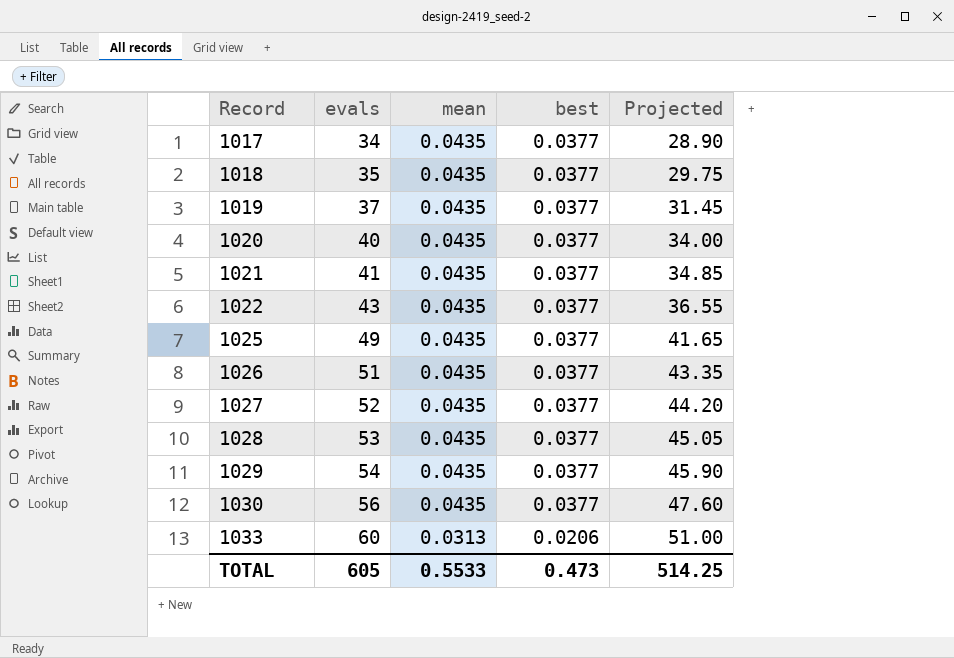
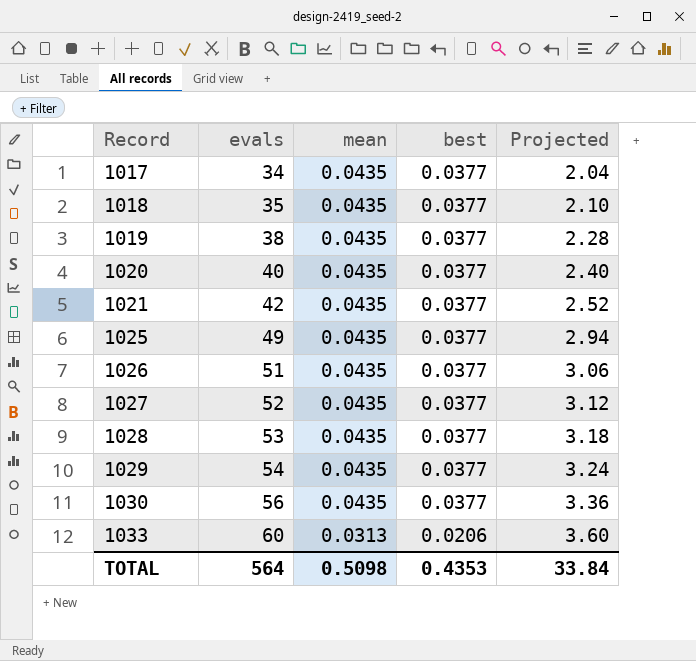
column Projected | formula: [evals] * 0.85 -> [evals] * 0.06
row 1022: 43 | 0.0435 | 0.0377 | 36.55 -> none
1019 | evals: 37 -> 38
1021 | evals: 41 -> 42
TOTAL | evals: 605 -> 564
TOTAL | mean: 0.5533 -> 0.5098
TOTAL | best: 0.473 -> 0.4353
TOTAL | Projected: 514.25 -> 33.84

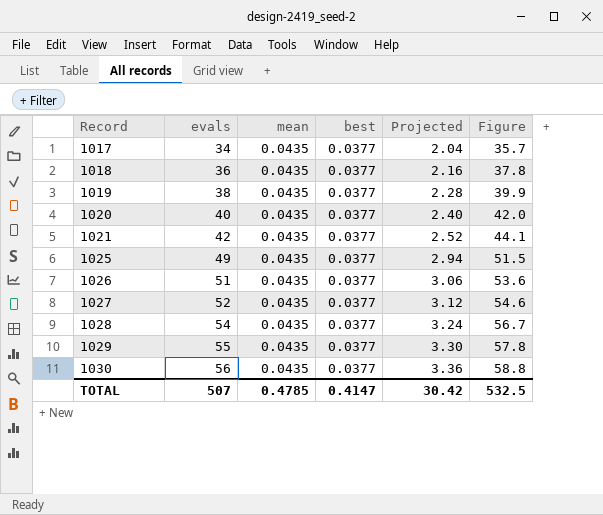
column Figure | formula: none -> [evals] * 1.05
row 1033: 60 | 0.0313 | 0.0206 | 3.60 -> none
1018 | evals: 35 -> 36
1018 | Projected: 2.10 -> 2.16
1028 | evals: 53 -> 54
1028 | Projected: 3.18 -> 3.24
1029 | evals: 54 -> 55
1029 | Projected: 3.24 -> 3.30
TOTAL | evals: 564 -> 507
TOTAL | mean: 0.5098 -> 0.4785
TOTAL | best: 0.4353 -> 0.4147
TOTAL | Projected: 33.84 -> 30.42

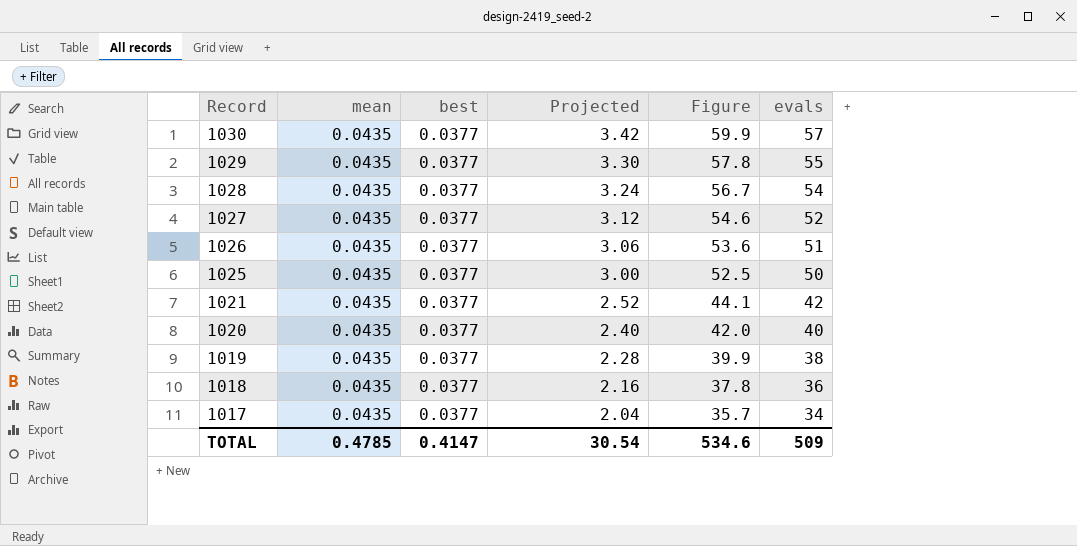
row order: Record ascending -> Record descending
column evals | position: 2 -> 6
1030 | Projected: 3.36 -> 3.42
1030 | Figure: 58.8 -> 59.9
1030 | evals: 56 -> 57
1025 | Projected: 2.94 -> 3.00
1025 | Figure: 51.5 -> 52.5
1025 | evals: 49 -> 50
TOTAL | Projected: 30.42 -> 30.54
TOTAL | Figure: 532.5 -> 534.6
TOTAL | evals: 507 -> 509

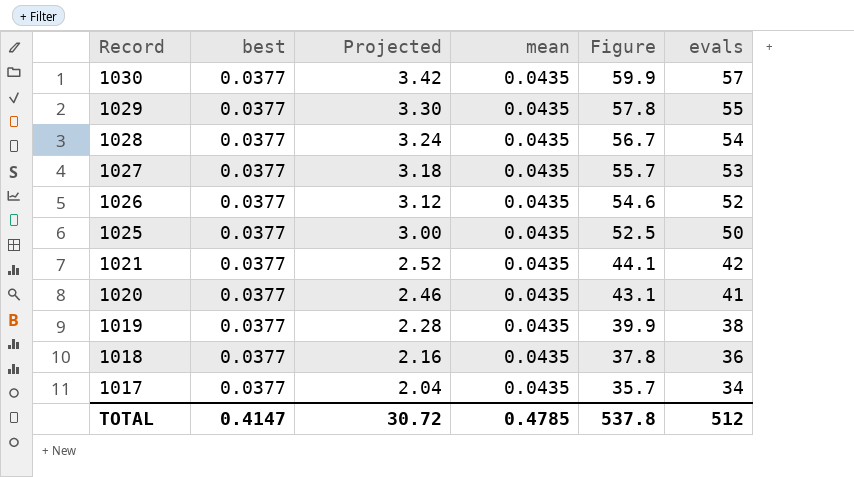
column mean | position: 2 -> 4
1027 | Projected: 3.12 -> 3.18
1027 | Figure: 54.6 -> 55.7
1027 | evals: 52 -> 53
1026 | Projected: 3.06 -> 3.12
1026 | Figure: 53.6 -> 54.6
1026 | evals: 51 -> 52
1020 | Projected: 2.40 -> 2.46
1020 | Figure: 42.0 -> 43.1
1020 | evals: 40 -> 41
TOTAL | Projected: 30.54 -> 30.72
TOTAL | Figure: 534.6 -> 537.8
TOTAL | evals: 509 -> 512

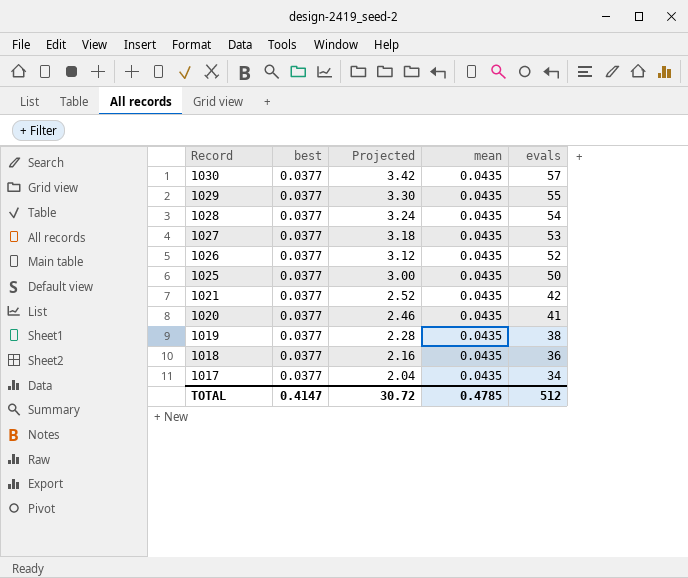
column Figure | formula: [evals] * 1.05 -> none

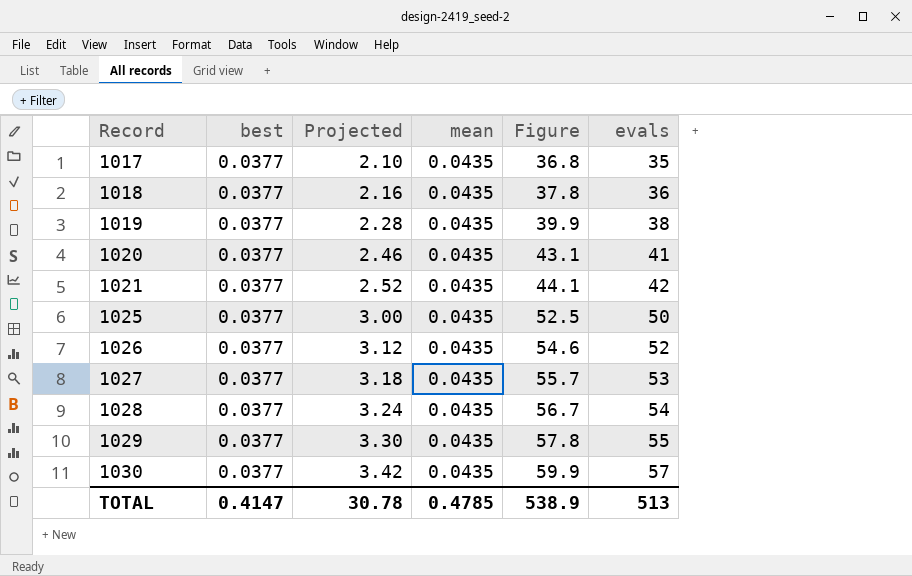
row order: Record descending -> Record ascending
column Figure | formula: none -> [evals] * 1.05
1017 | Projected: 2.04 -> 2.10
1017 | evals: 34 -> 35
TOTAL | Projected: 30.72 -> 30.78
TOTAL | evals: 512 -> 513

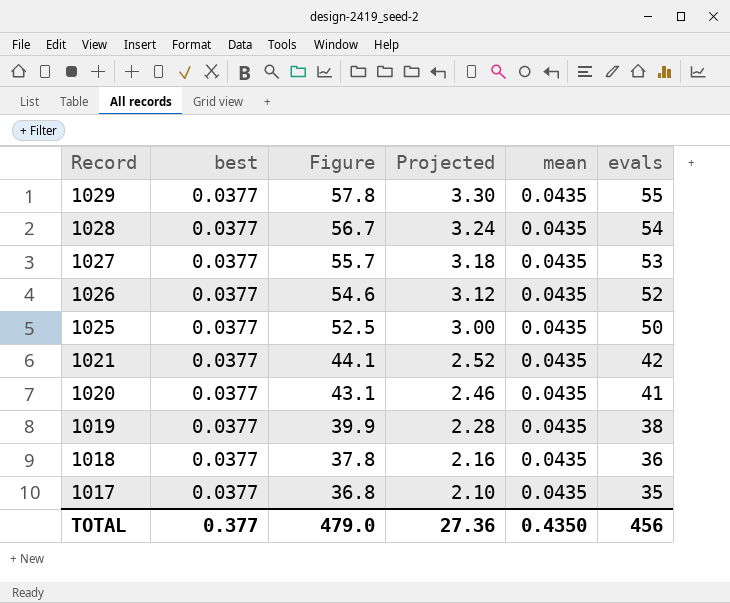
row order: Record ascending -> Record descending
column Figure | position: 5 -> 3
row 1030: 0.0377 | 3.42 | 0.0435 | 59.9 | 57 -> none
TOTAL | best: 0.4147 -> 0.377
TOTAL | Figure: 538.9 -> 479.0
TOTAL | Projected: 30.78 -> 27.36
TOTAL | mean: 0.4785 -> 0.4350
TOTAL | evals: 513 -> 456

